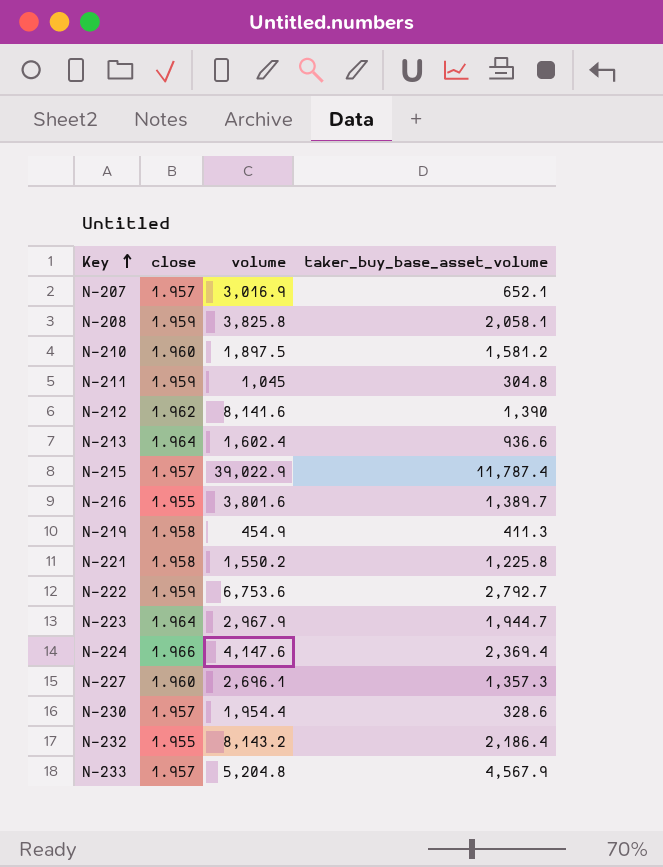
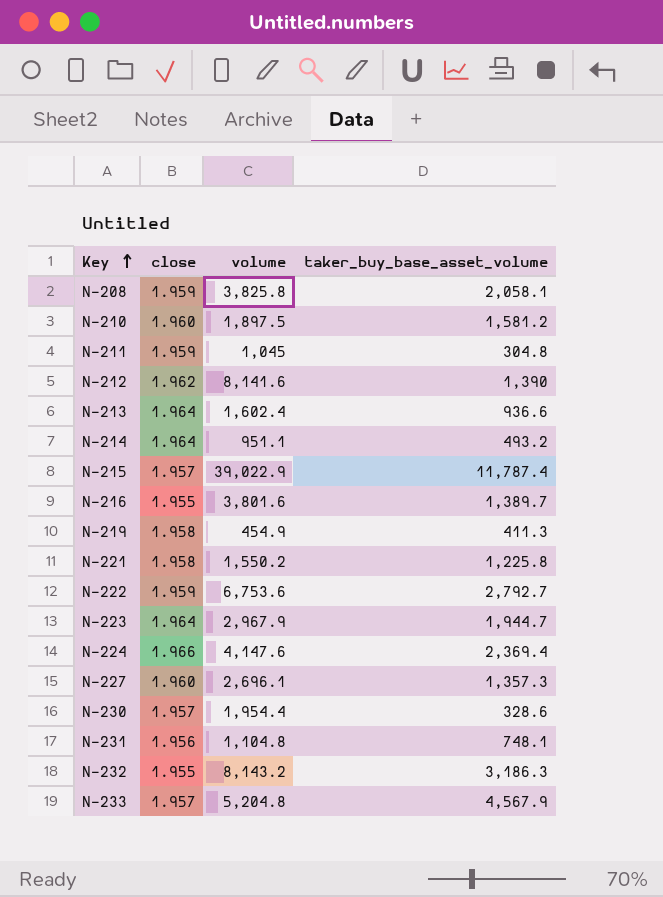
row N-207: 1.957 | 3,016.9 | 652.1 -> none
row N-214: none -> 1.964 | 951.1 | 493.2
row N-231: none -> 1.956 | 1,104.8 | 748.1
N-232 | taker_buy_base_asset_volume: 2,186.4 -> 3,186.3

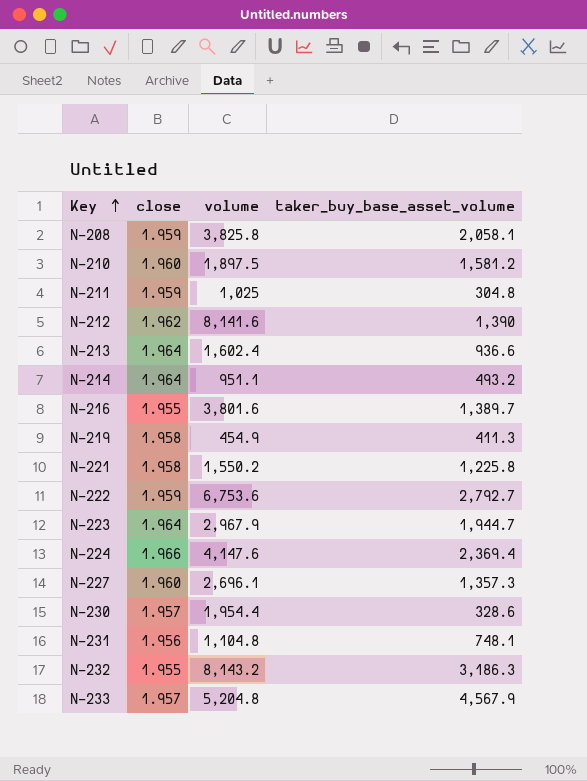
row N-215: 1.957 | 39,022.9 | 11,787.4 -> none
N-211 | volume: 1,045 -> 1,025

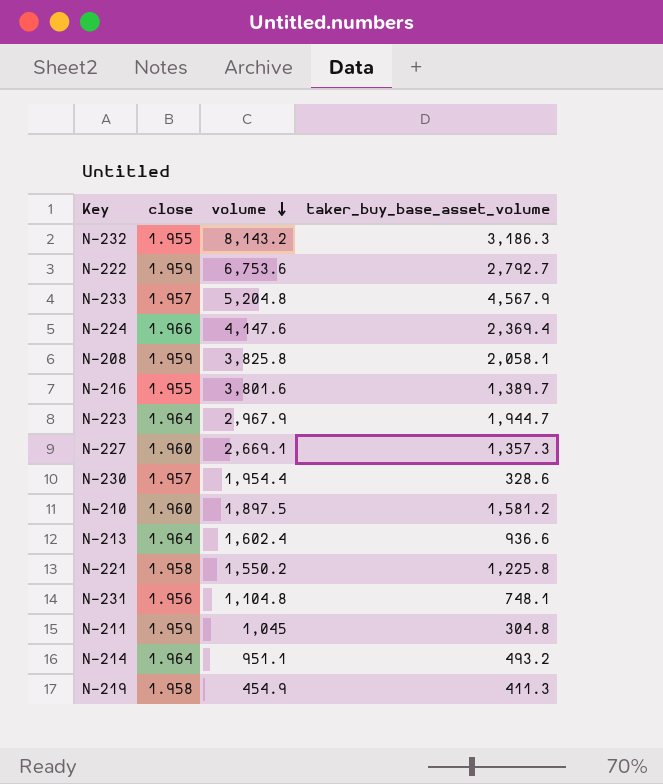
row order: Key ascending -> volume descending
row N-212: 1.962 | 8,141.6 | 1,390 -> none
N-227 | volume: 2,696.1 -> 2,669.1
N-211 | volume: 1,025 -> 1,045

